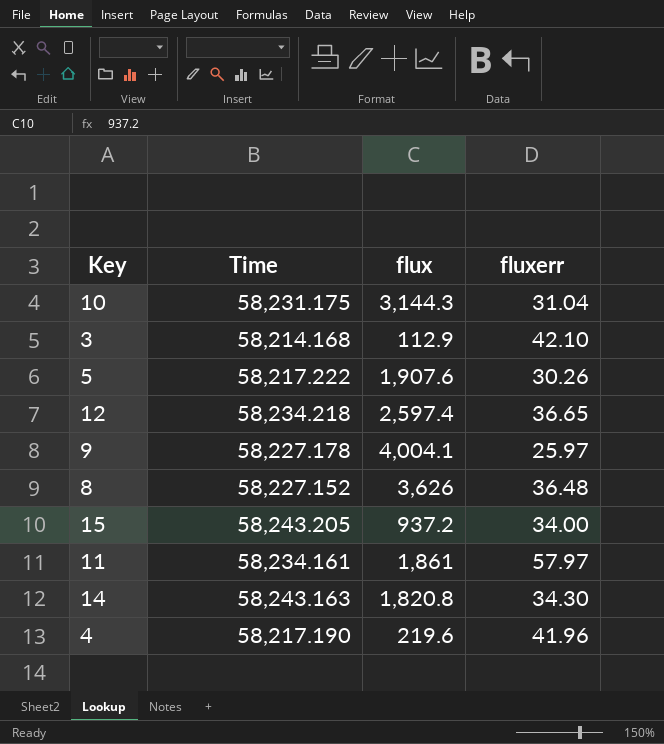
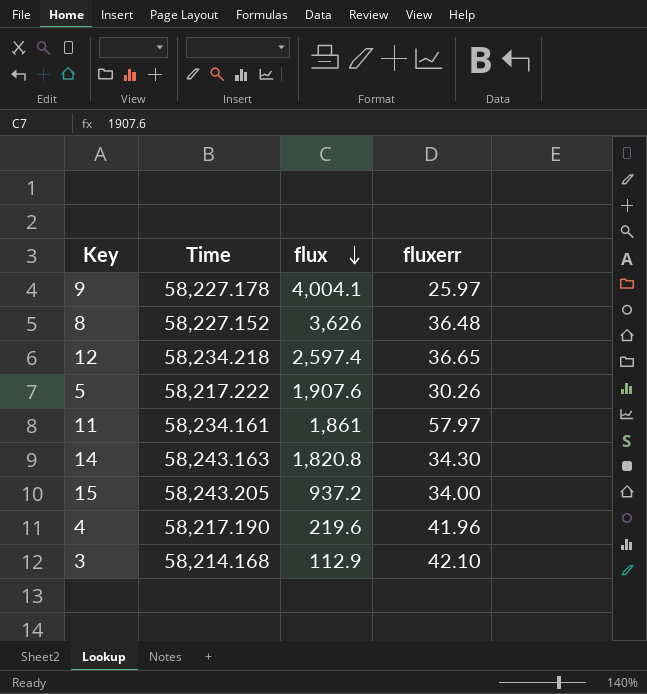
row order: none -> flux descending
row 10: 58,231.175 | 3,144.3 | 31.04 -> none

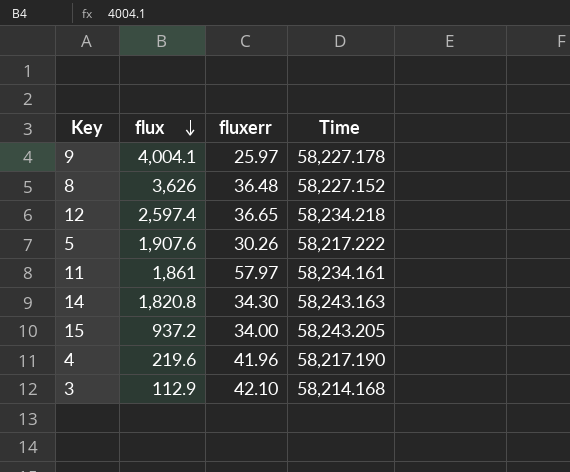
column Time | position: 2 -> 4

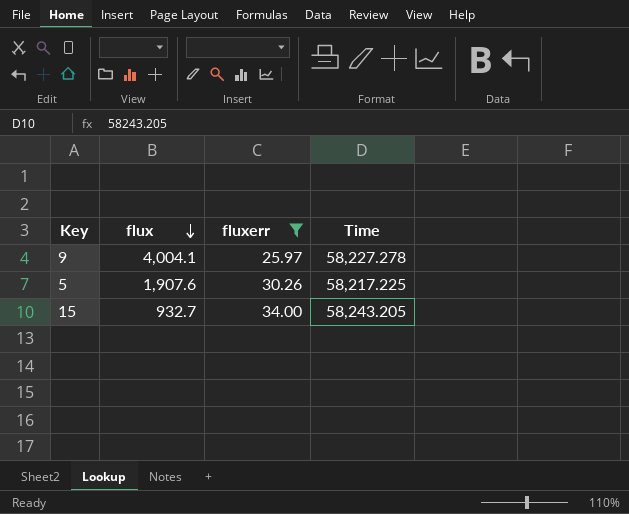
filter: none -> fluxerr <= 34.00
9 | Time: 58,227.178 -> 58,227.278
5 | Time: 58,217.222 -> 58,217.225
15 | flux: 937.2 -> 932.7

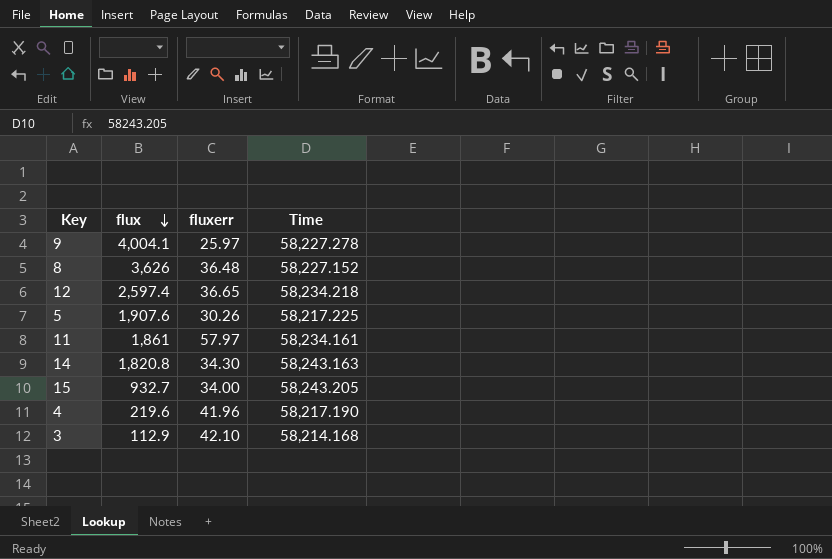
filter: fluxerr <= 34.00 -> none

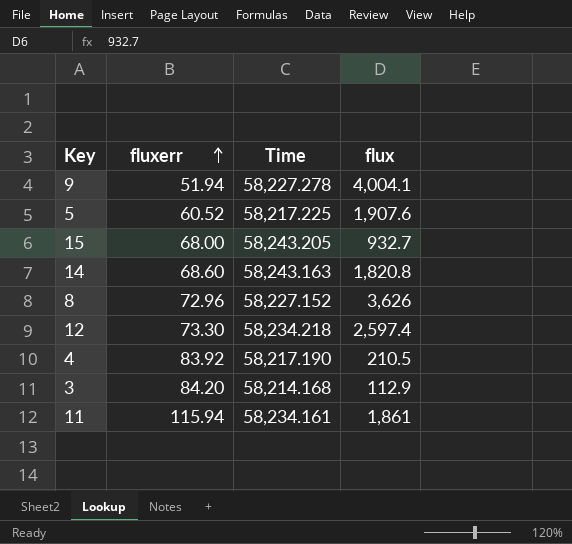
row order: flux descending -> fluxerr ascending
column flux | position: 2 -> 4
9 | fluxerr: 25.97 -> 51.94
5 | fluxerr: 30.26 -> 60.52
15 | fluxerr: 34.00 -> 68.00
14 | fluxerr: 34.30 -> 68.60
8 | fluxerr: 36.48 -> 72.96
12 | fluxerr: 36.65 -> 73.30
4 | fluxerr: 41.96 -> 83.92
4 | flux: 219.6 -> 210.5
3 | fluxerr: 42.10 -> 84.20
11 | fluxerr: 57.97 -> 115.94

